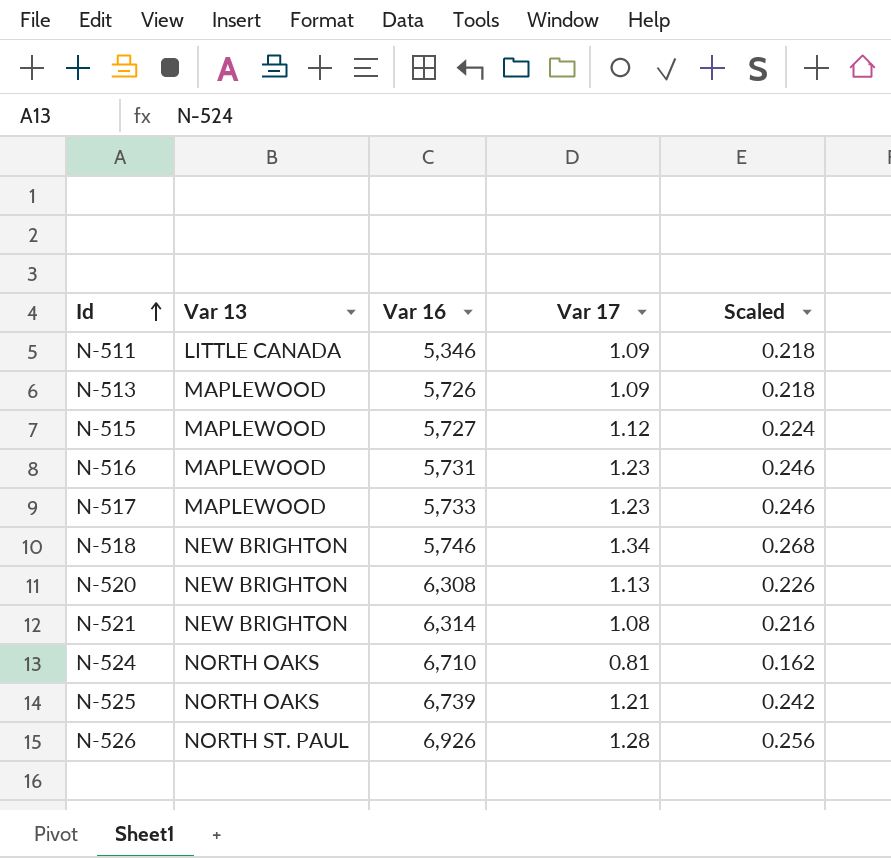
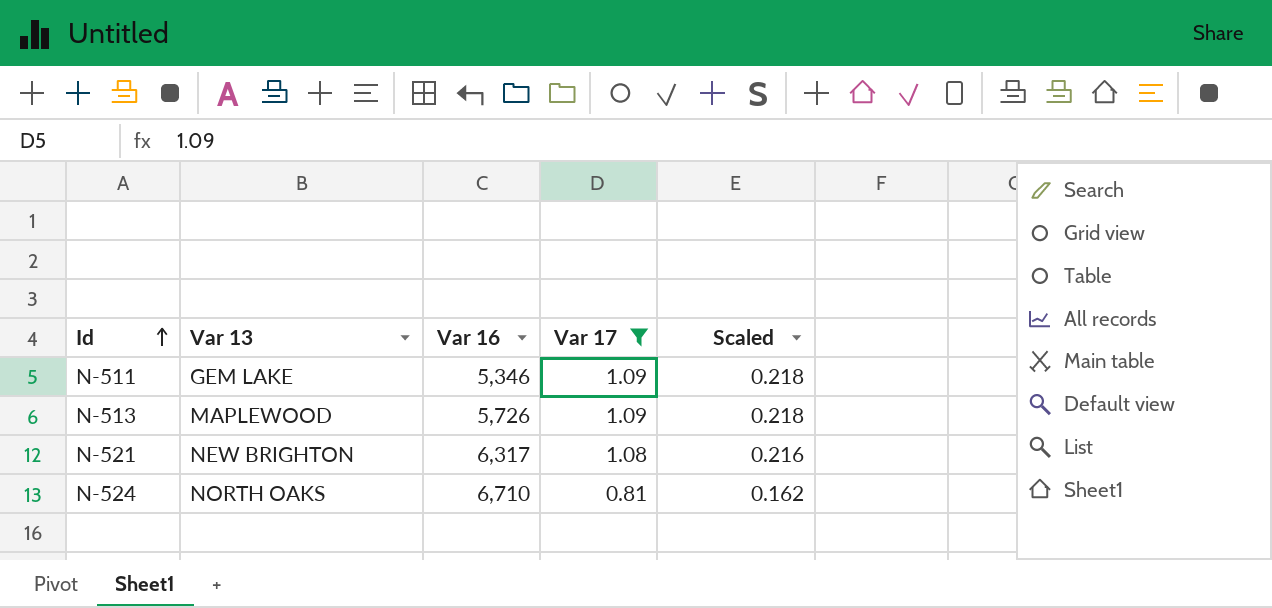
filter: none -> Var 17 <= 1.09
N-511 | Var 13: LITTLE CANADA -> GEM LAKE
N-521 | Var 16: 6,314 -> 6,317

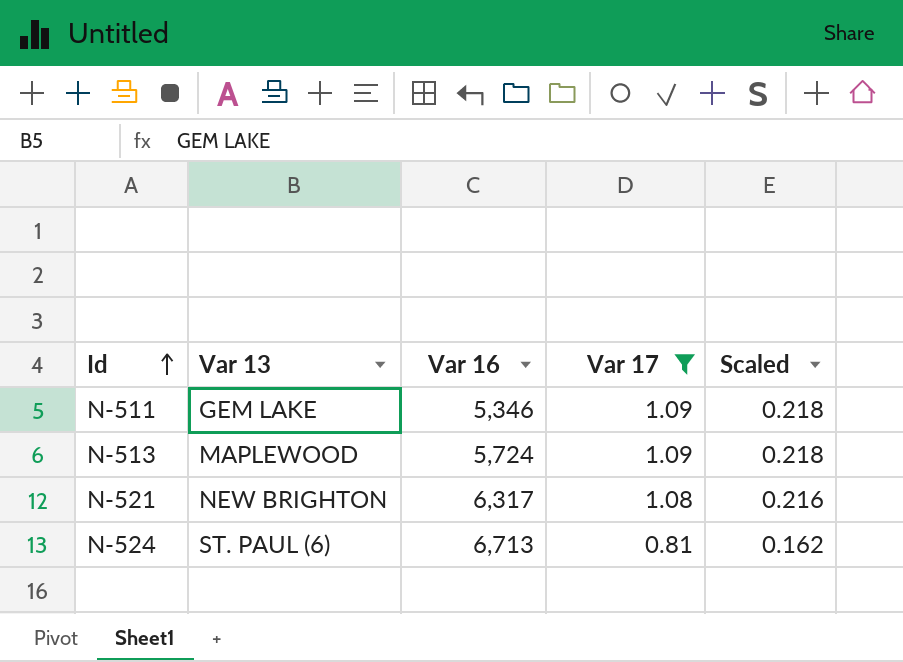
N-513 | Var 16: 5,726 -> 5,724
N-524 | Var 13: NORTH OAKS -> ST. PAUL (6)
N-524 | Var 16: 6,710 -> 6,713

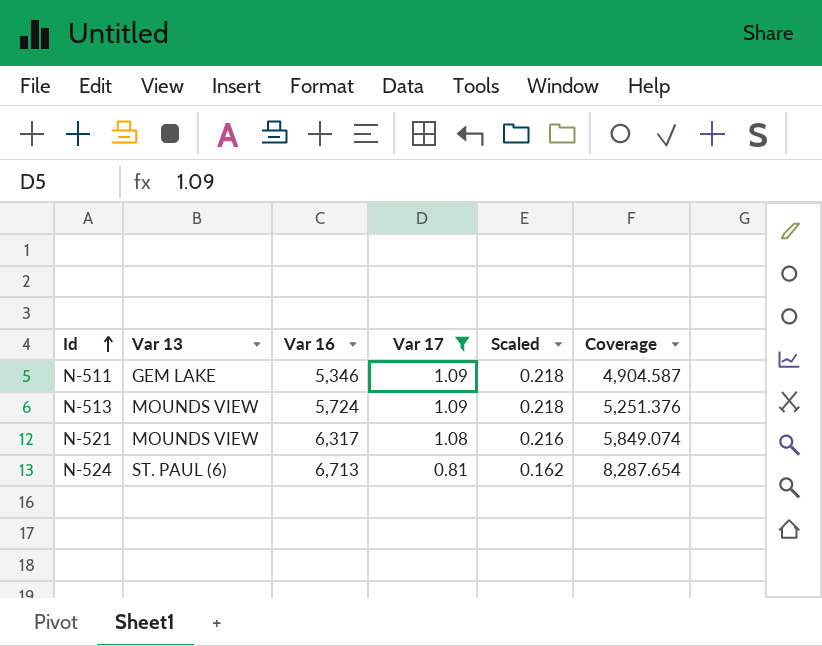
column Coverage | formula: none -> [Var 16] / [Var 17]
N-513 | Var 13: MAPLEWOOD -> MOUNDS VIEW
N-521 | Var 13: NEW BRIGHTON -> MOUNDS VIEW

